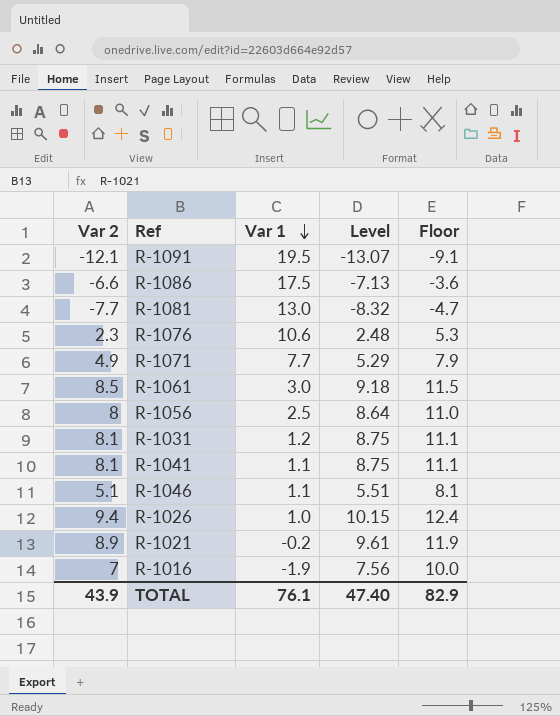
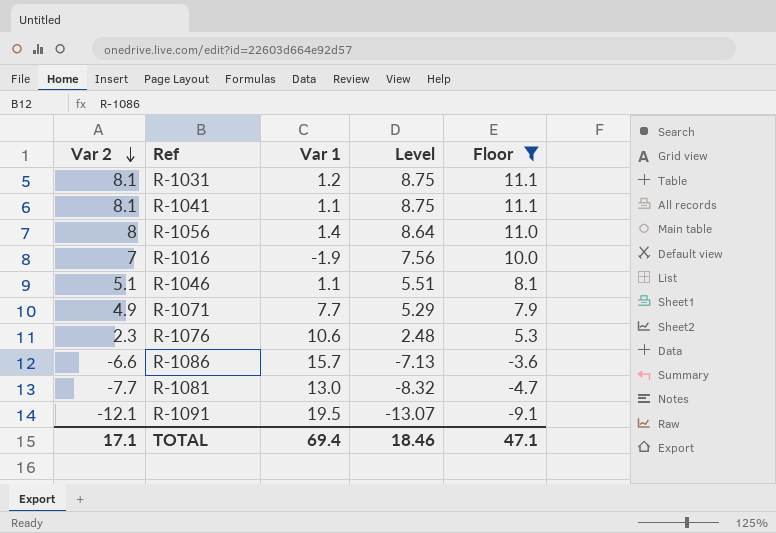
filter: none -> Floor <= 11.1
row order: Var 1 descending -> Var 2 descending
R-1056 | Var 1: 2.5 -> 1.4
R-1086 | Var 1: 17.5 -> 15.7
TOTAL | Var 2: 43.9 -> 17.1
TOTAL | Var 1: 76.1 -> 69.4
TOTAL | Level: 47.40 -> 18.46
TOTAL | Floor: 82.9 -> 47.1

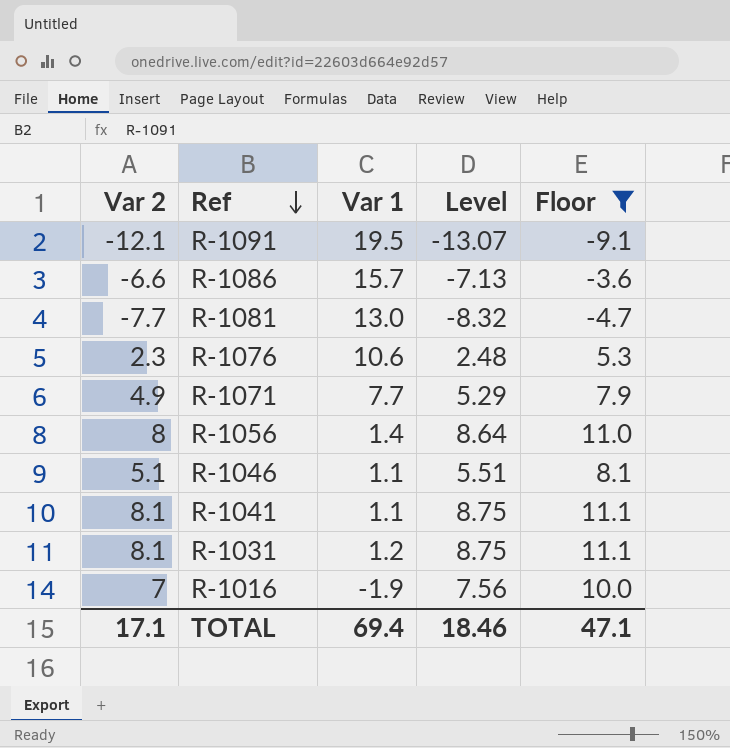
row order: Var 2 descending -> Ref descending

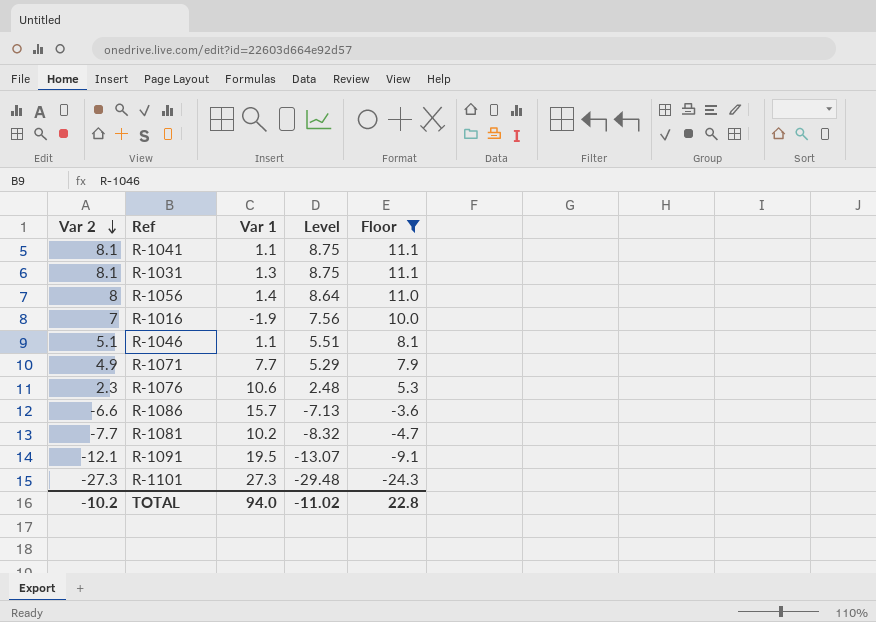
row order: Ref descending -> Var 2 descending
R-1031 | Var 1: 1.2 -> 1.3
R-1081 | Var 1: 13.0 -> 10.2
row R-1101: none -> -27.3 | 27.3 | -29.48 | -24.3
TOTAL | Var 2: 17.1 -> -10.2
TOTAL | Var 1: 69.4 -> 94.0
TOTAL | Level: 18.46 -> -11.02
TOTAL | Floor: 47.1 -> 22.8

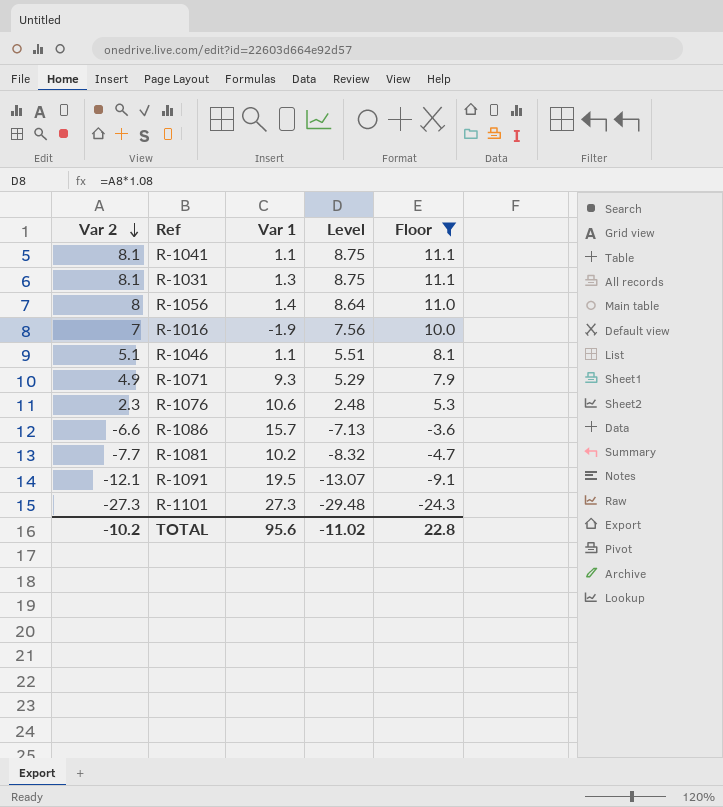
R-1071 | Var 1: 7.7 -> 9.3
TOTAL | Var 1: 94.0 -> 95.6

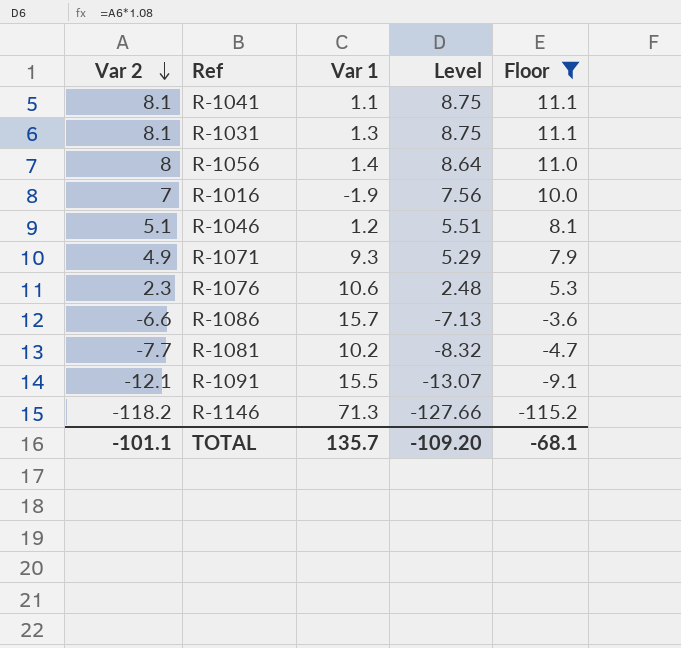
row R-1101: -27.3 | 27.3 | -29.48 | -24.3 -> none
R-1046 | Var 1: 1.1 -> 1.2
R-1091 | Var 1: 19.5 -> 15.5
row R-1146: none -> -118.2 | 71.3 | -127.66 | -115.2
TOTAL | Var 2: -10.2 -> -101.1
TOTAL | Var 1: 95.6 -> 135.7
TOTAL | Level: -11.02 -> -109.20
TOTAL | Floor: 22.8 -> -68.1

